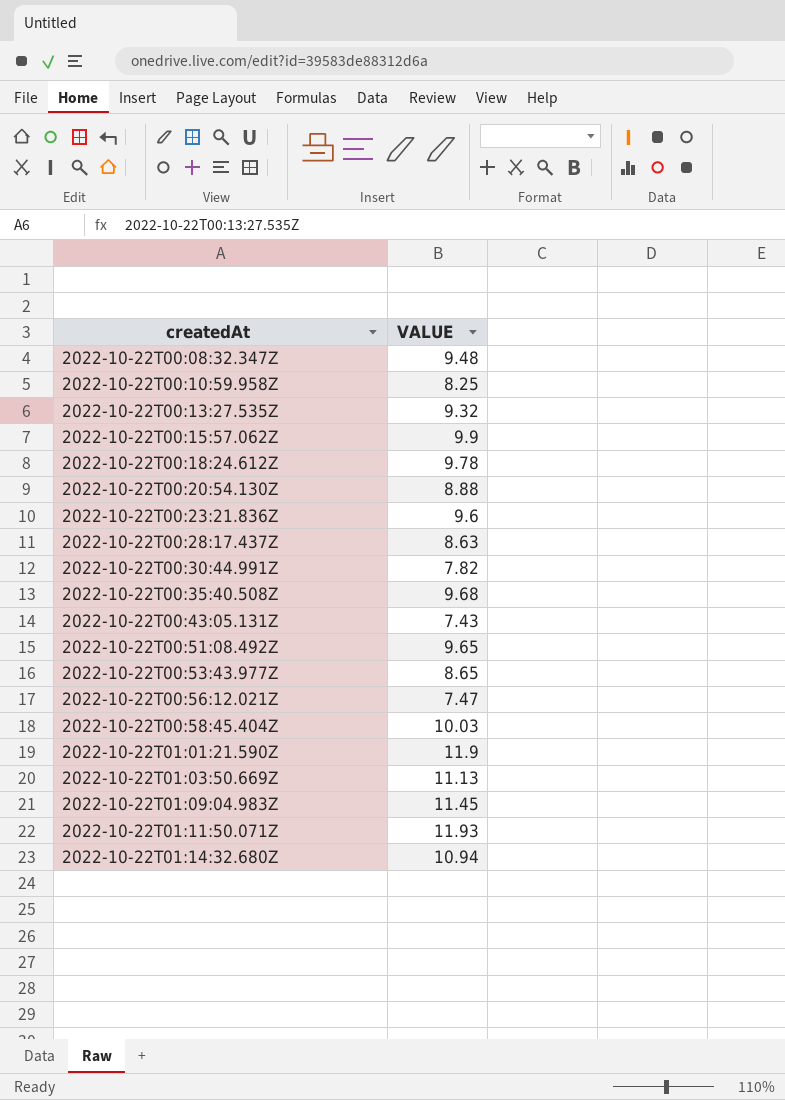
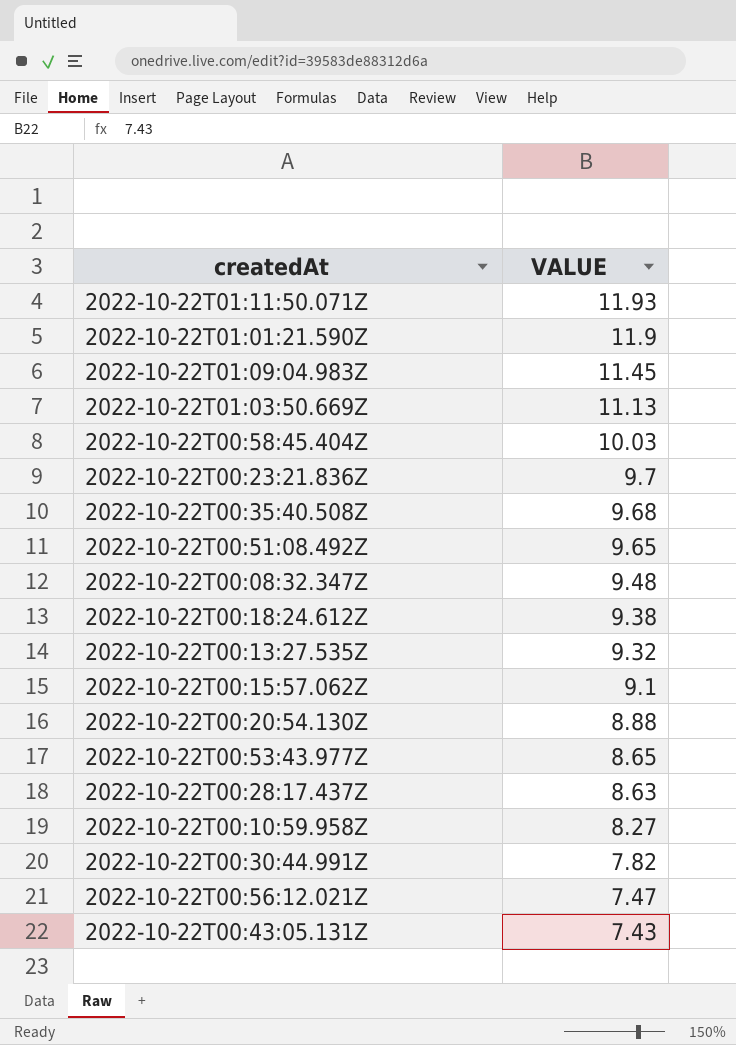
row order: createdAt ascending -> VALUE descending
row 2022-10-22T01:14:32.680Z: 10.94 -> none
2022-10-22T00:23:21.836Z | VALUE: 9.6 -> 9.7
2022-10-22T00:18:24.612Z | VALUE: 9.78 -> 9.38
2022-10-22T00:15:57.062Z | VALUE: 9.9 -> 9.1
2022-10-22T00:10:59.958Z | VALUE: 8.25 -> 8.27

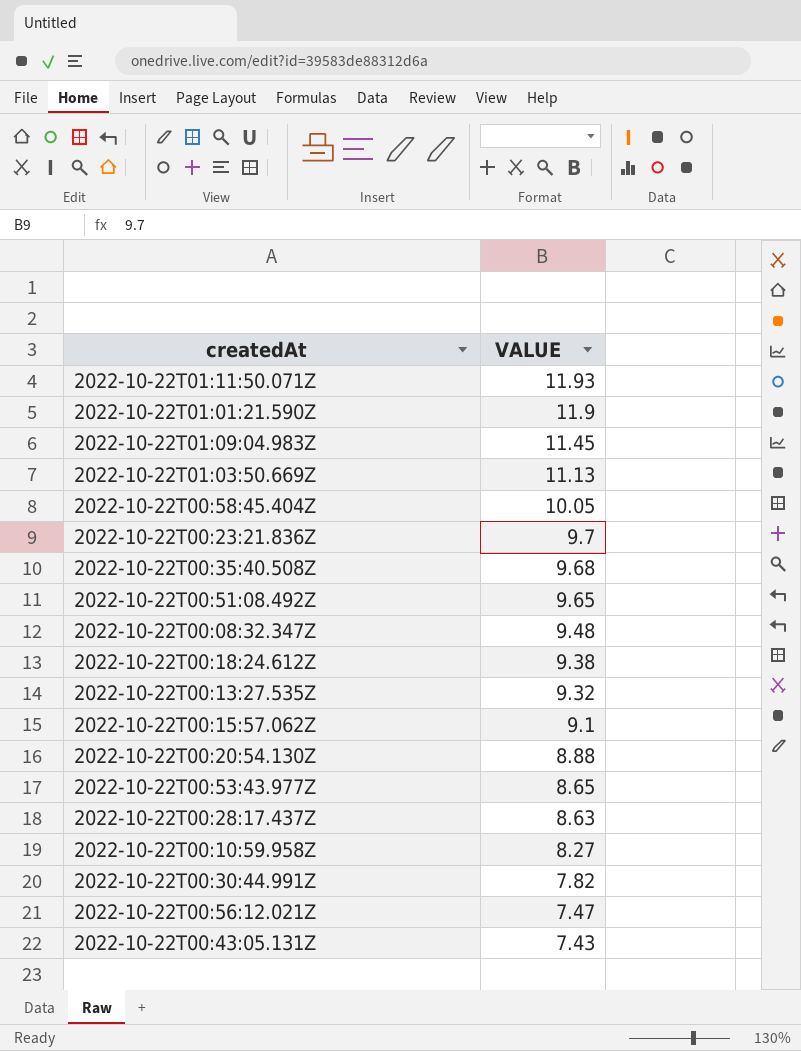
2022-10-22T00:58:45.404Z | VALUE: 10.03 -> 10.05

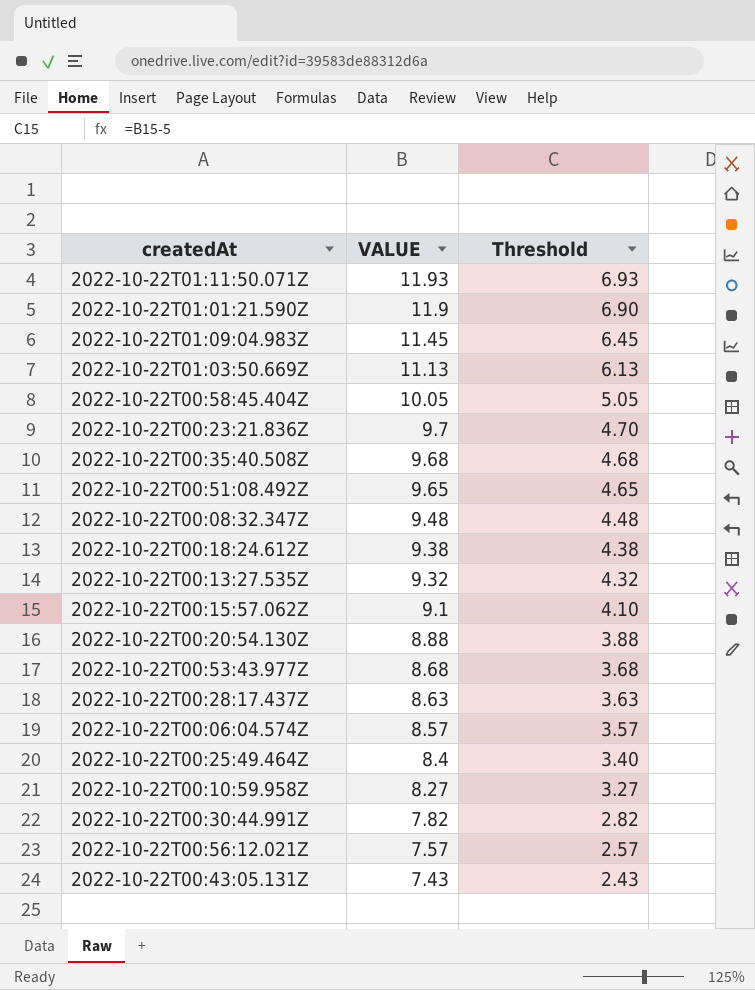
column Threshold | formula: none -> [VALUE] - 5
2022-10-22T00:53:43.977Z | VALUE: 8.65 -> 8.68
row 2022-10-22T00:06:04.574Z: none -> 8.57 | 3.57
row 2022-10-22T00:25:49.464Z: none -> 8.4 | 3.40
2022-10-22T00:56:12.021Z | VALUE: 7.47 -> 7.57

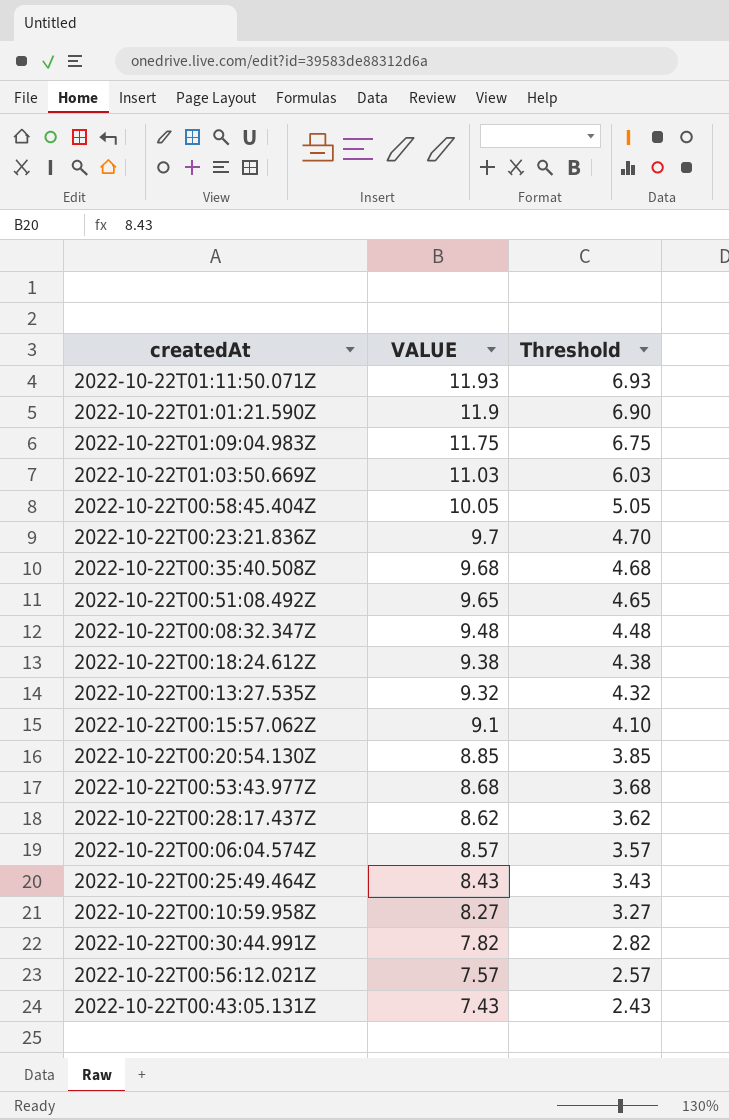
2022-10-22T01:09:04.983Z | VALUE: 11.45 -> 11.75
2022-10-22T01:09:04.983Z | Threshold: 6.45 -> 6.75
2022-10-22T01:03:50.669Z | VALUE: 11.13 -> 11.03
2022-10-22T01:03:50.669Z | Threshold: 6.13 -> 6.03
2022-10-22T00:20:54.130Z | VALUE: 8.88 -> 8.85
2022-10-22T00:20:54.130Z | Threshold: 3.88 -> 3.85
2022-10-22T00:28:17.437Z | VALUE: 8.63 -> 8.62
2022-10-22T00:28:17.437Z | Threshold: 3.63 -> 3.62
2022-10-22T00:25:49.464Z | VALUE: 8.4 -> 8.43
2022-10-22T00:25:49.464Z | Threshold: 3.40 -> 3.43

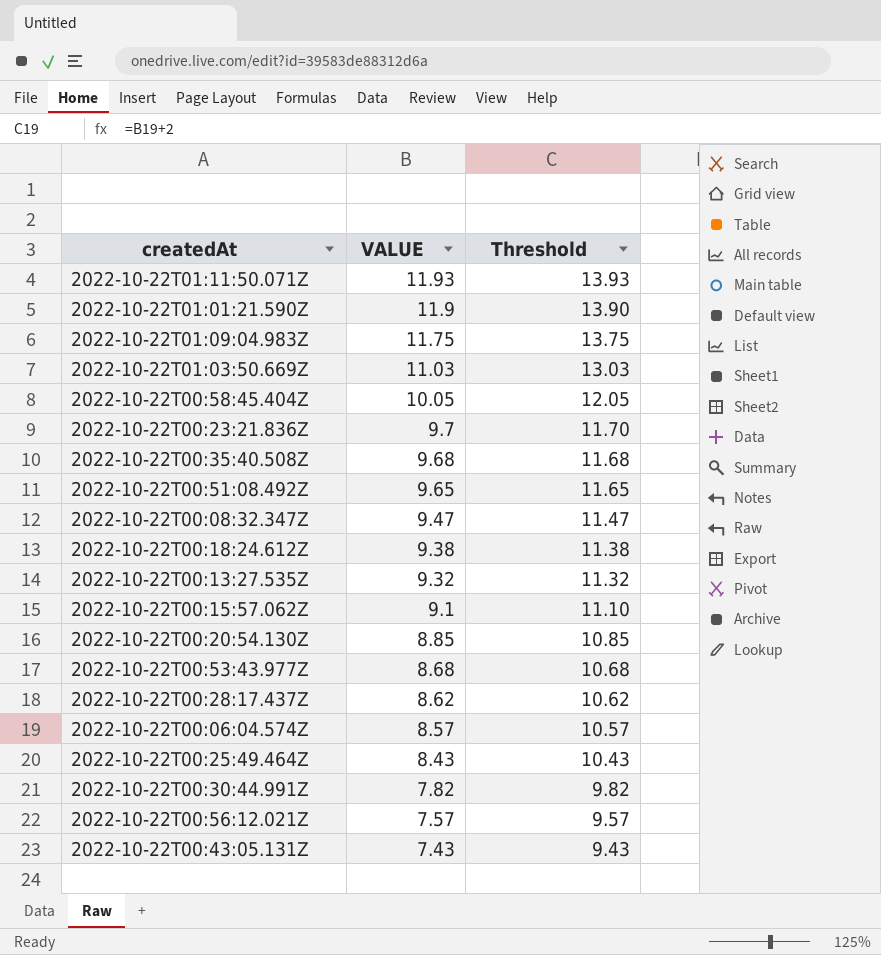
column Threshold | formula: [VALUE] - 5 -> [VALUE] + 2
row 2022-10-22T00:10:59.958Z: 8.27 | 3.27 -> none
2022-10-22T00:08:32.347Z | VALUE: 9.48 -> 9.47

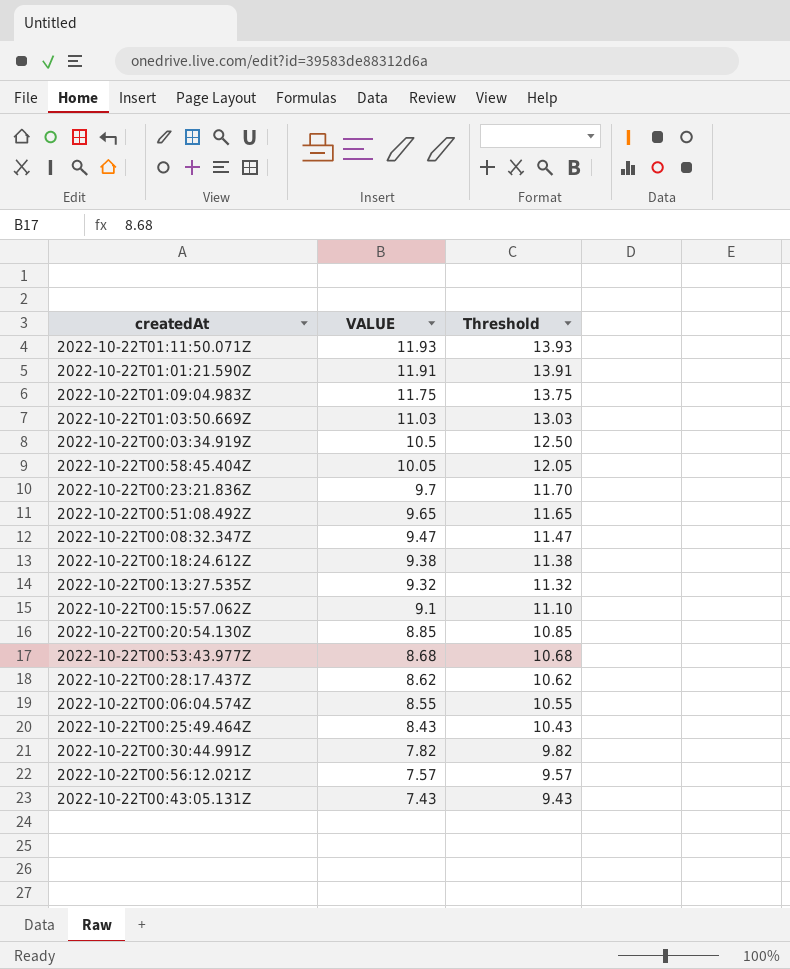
row 2022-10-22T00:35:40.508Z: 9.68 | 11.68 -> none
2022-10-22T01:01:21.590Z | VALUE: 11.9 -> 11.91
2022-10-22T01:01:21.590Z | Threshold: 13.90 -> 13.91
row 2022-10-22T00:03:34.919Z: none -> 10.5 | 12.50
2022-10-22T00:06:04.574Z | VALUE: 8.57 -> 8.55
2022-10-22T00:06:04.574Z | Threshold: 10.57 -> 10.55

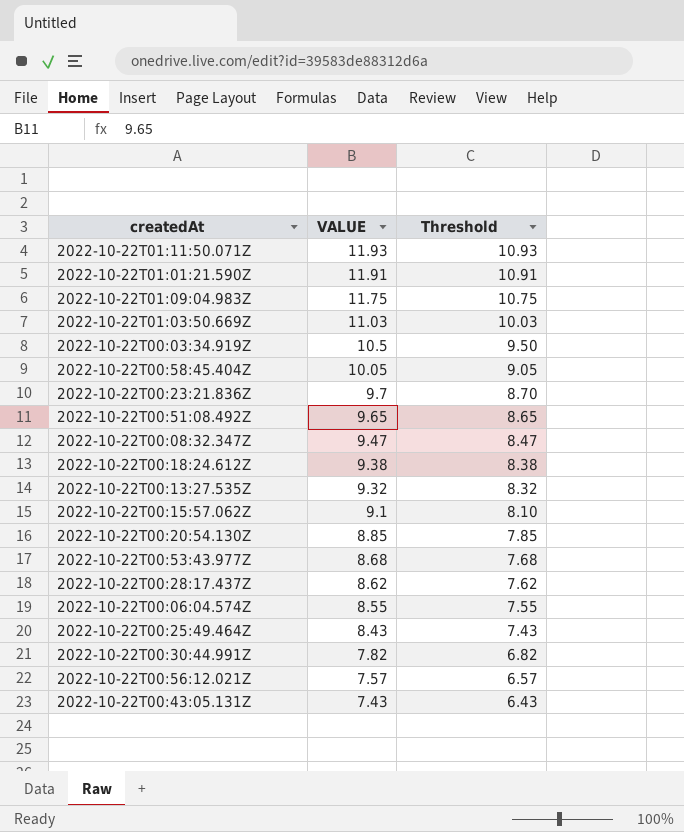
column Threshold | formula: [VALUE] + 2 -> [VALUE] - 1

